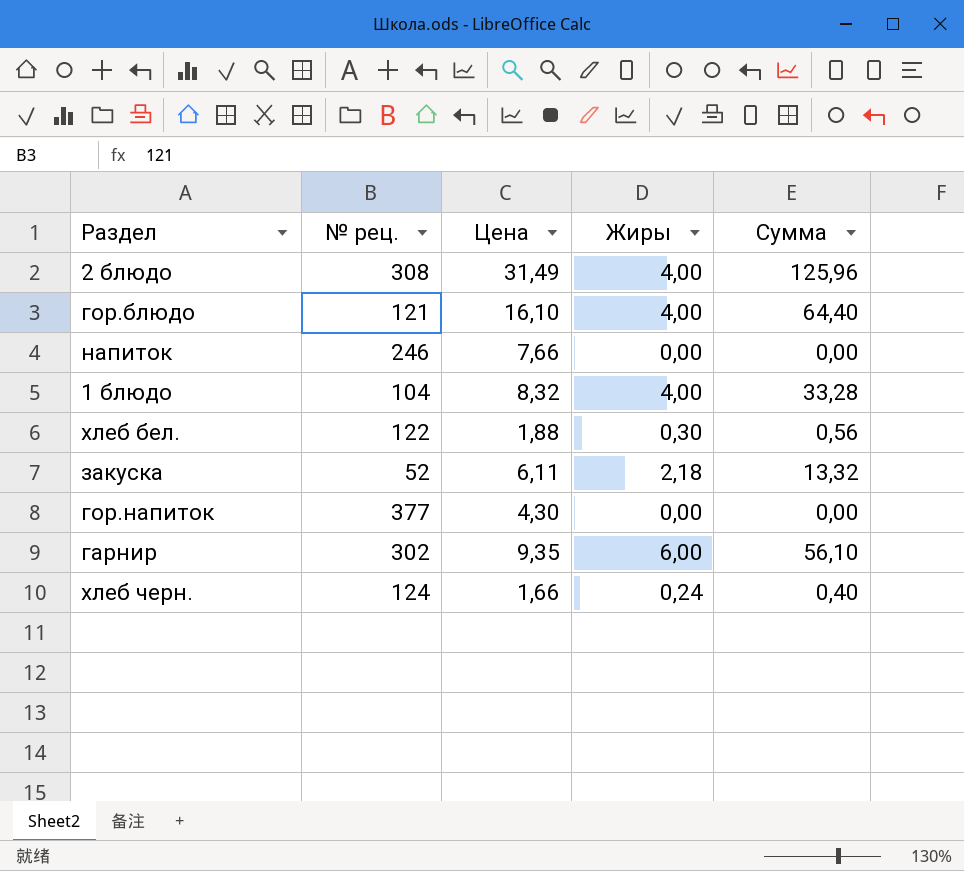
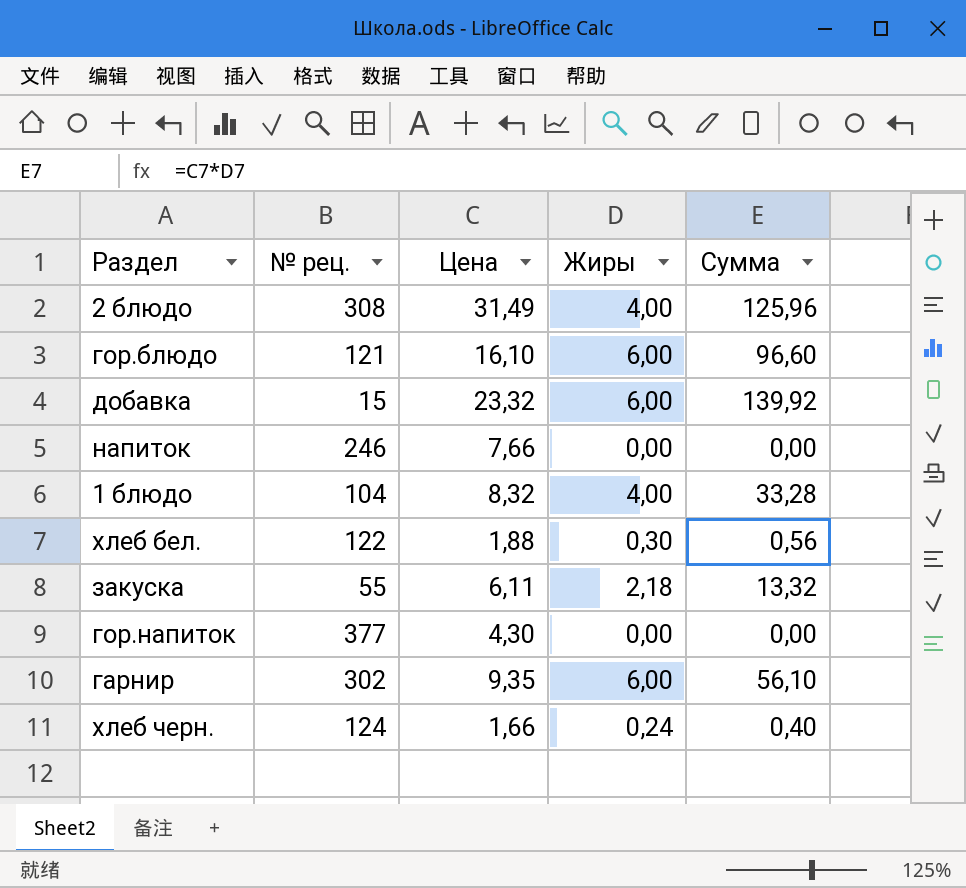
гор.блюдо | Жиры: 4,00 -> 6,00
гор.блюдо | Сумма: 64,40 -> 96,60
row добавка: none -> 15 | 23,32 | 6,00 | 139,92
закуска | № рец.: 52 -> 55

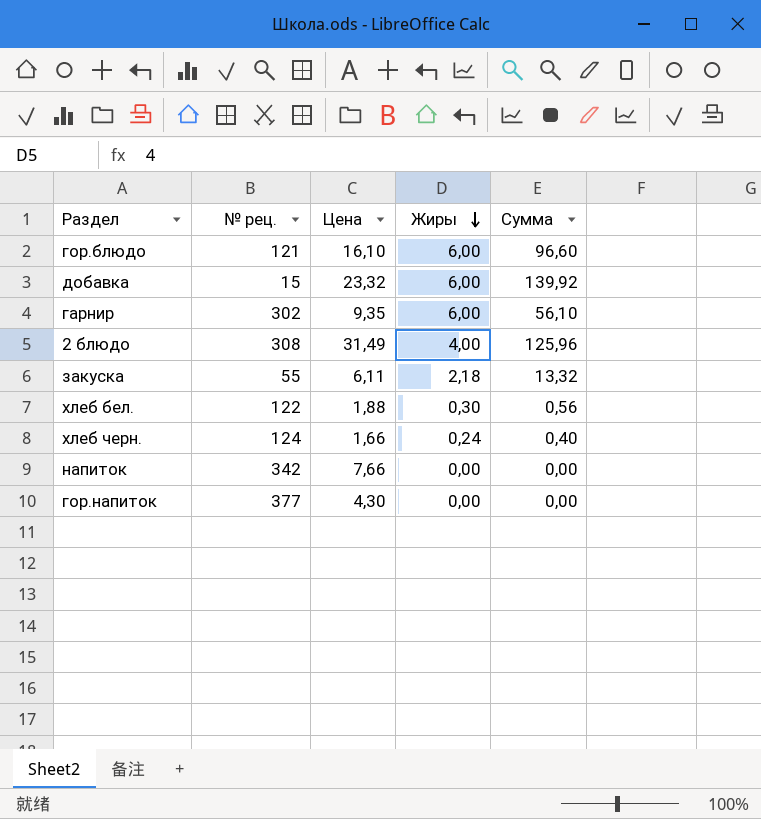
row order: none -> Жиры descending
row 1 блюдо: 104 | 8,32 | 4,00 | 33,28 -> none
напиток | № рец.: 246 -> 342

